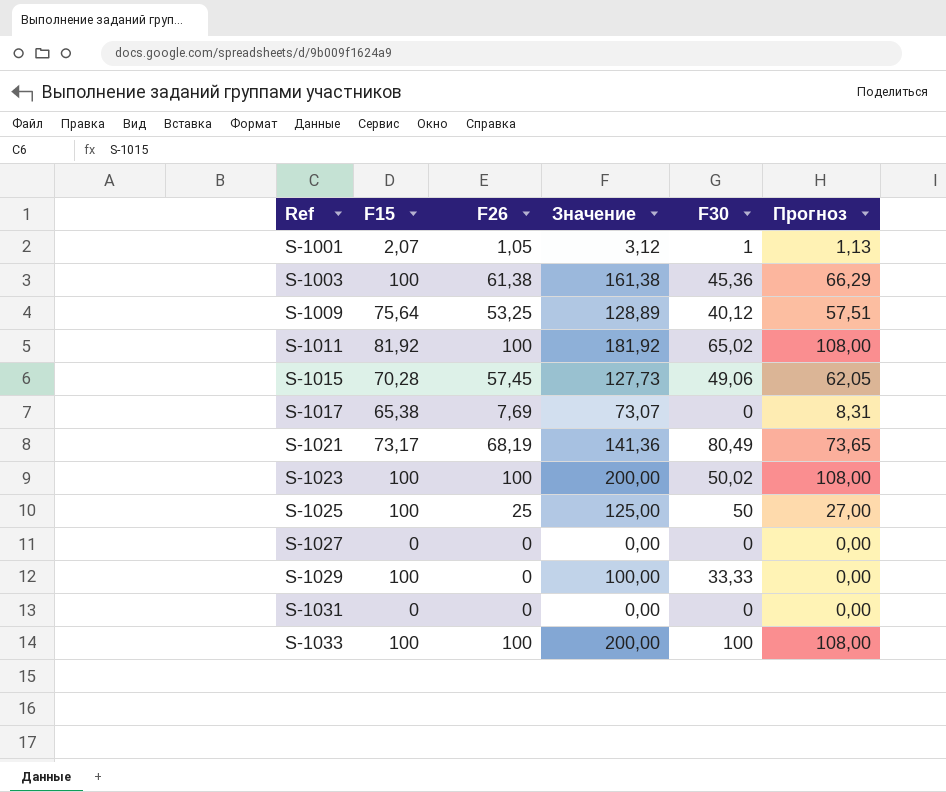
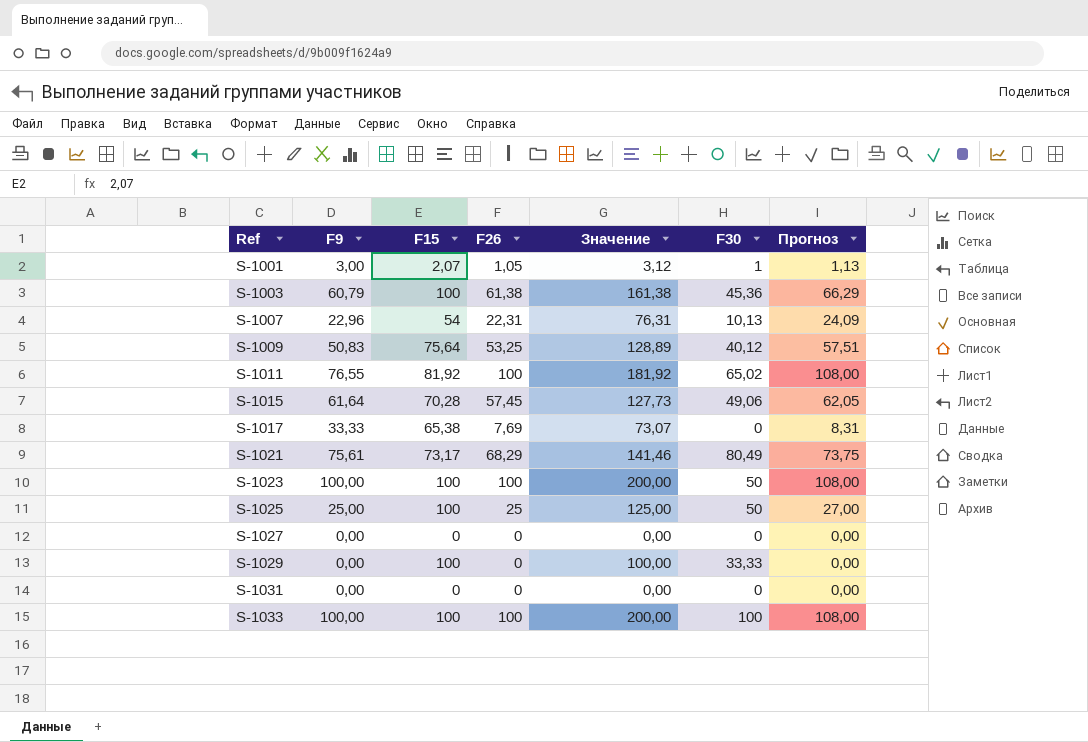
column F9 | position: none -> 2
row S-1007: none -> 22,96 | 54 | 22,31 | 76,31 | 10,13 | 24,09
S-1021 | F26: 68,19 -> 68,29
S-1021 | Значение: 141,36 -> 141,46
S-1021 | Прогноз: 73,65 -> 73,75
S-1023 | F30: 50,02 -> 50

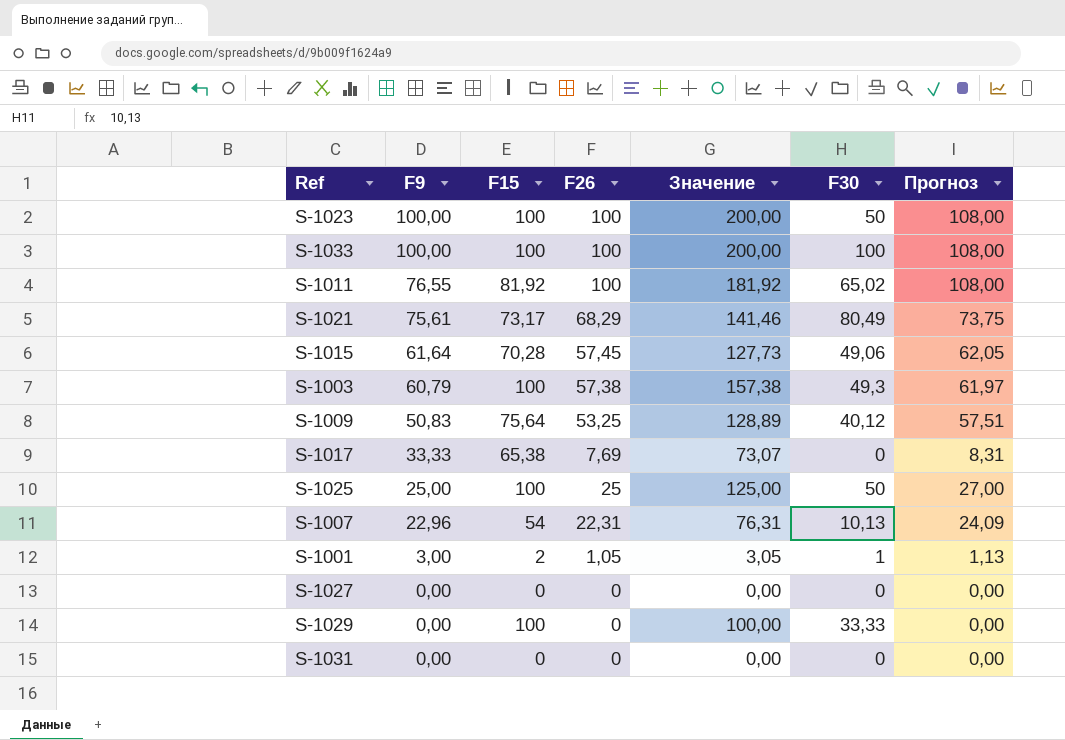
row order: Ref ascending -> F9 descending
S-1003 | F26: 61,38 -> 57,38
S-1003 | Значение: 161,38 -> 157,38
S-1003 | F30: 45,36 -> 49,3
S-1003 | Прогноз: 66,29 -> 61,97
S-1001 | F15: 2,07 -> 2
S-1001 | Значение: 3,12 -> 3,05

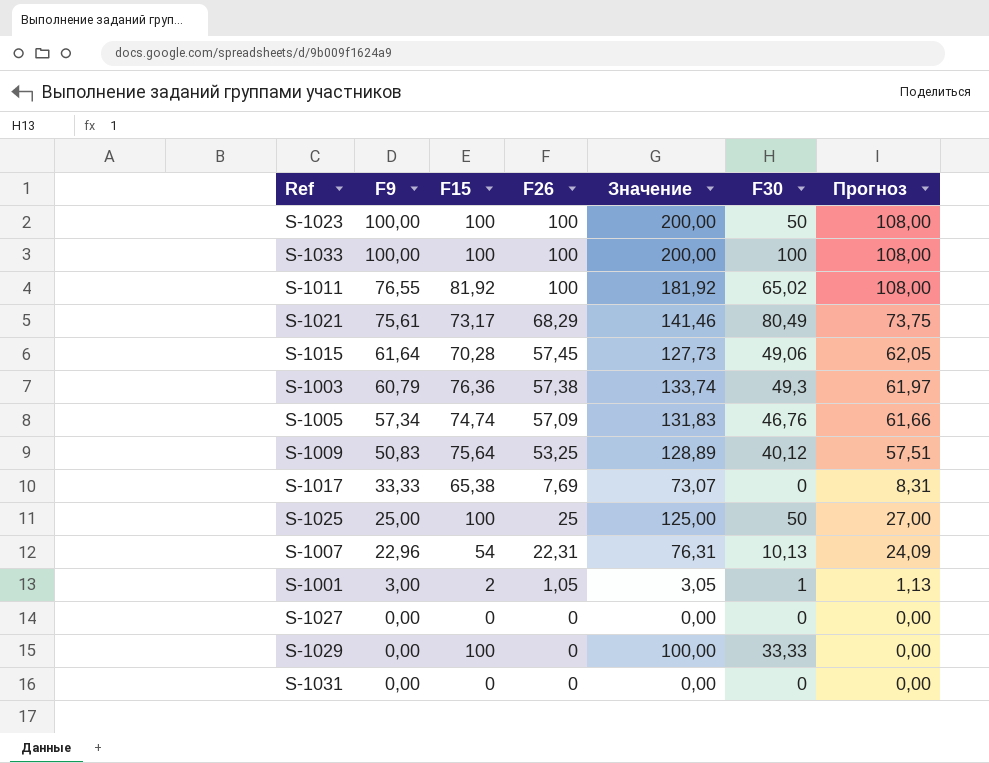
S-1003 | F15: 100 -> 76,36
S-1003 | Значение: 157,38 -> 133,74
row S-1005: none -> 57,34 | 74,74 | 57,09 | 131,83 | 46,76 | 61,66

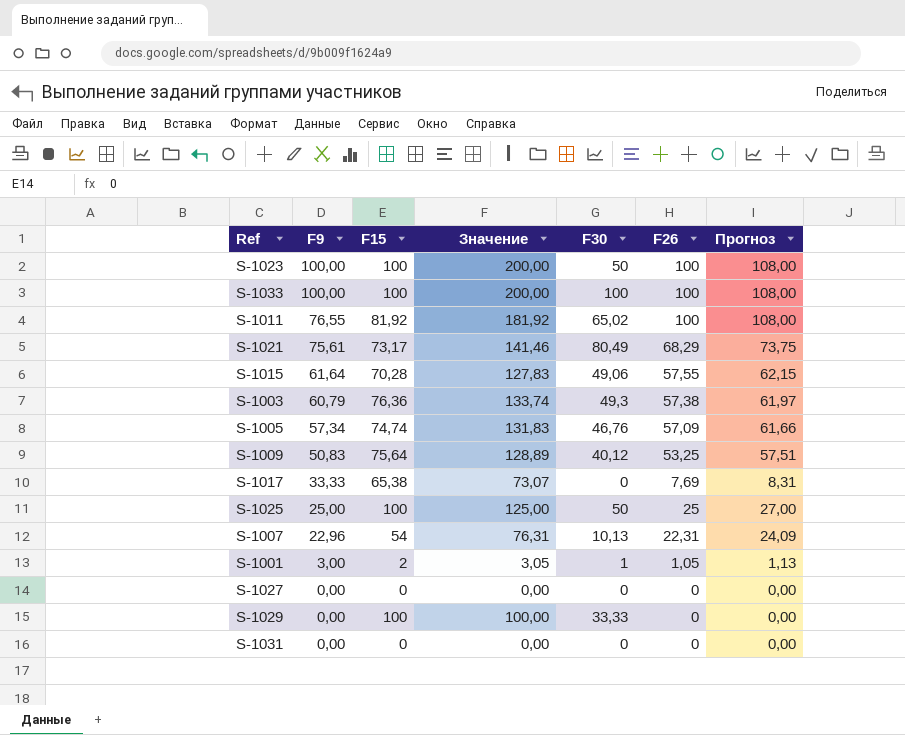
column F26 | position: 4 -> 6
S-1015 | Значение: 127,73 -> 127,83
S-1015 | F26: 57,45 -> 57,55
S-1015 | Прогноз: 62,05 -> 62,15

